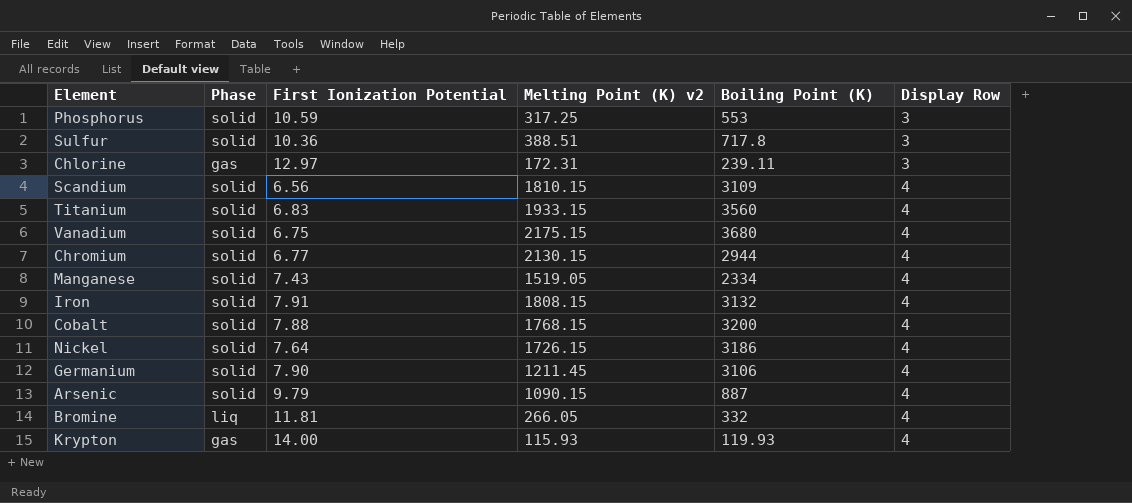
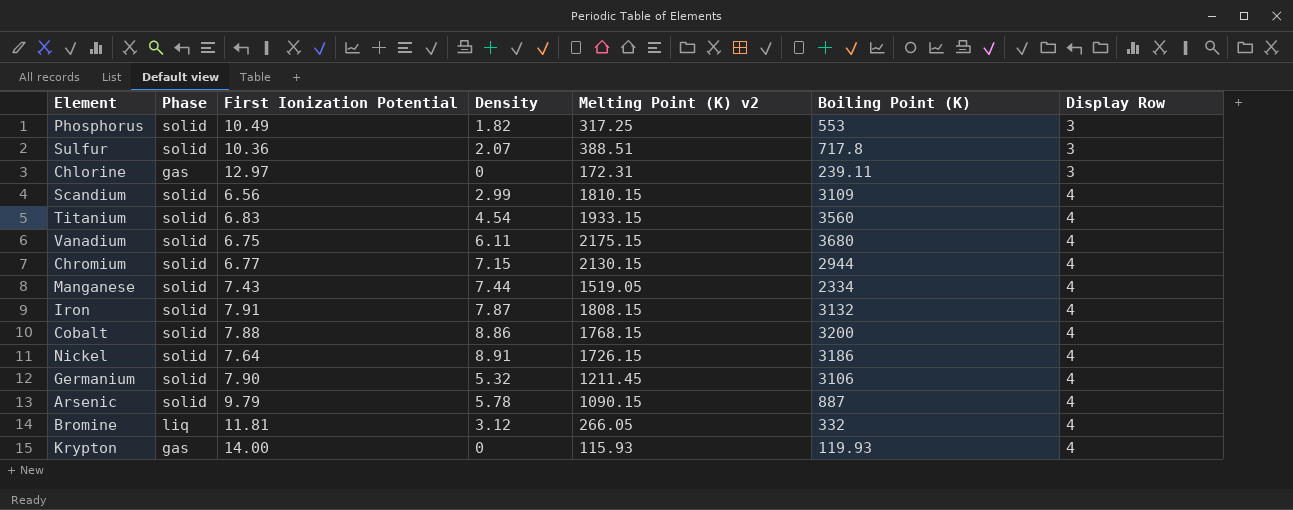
column Density | position: none -> 4
Phosphorus | First Ionization Potential: 10.59 -> 10.49

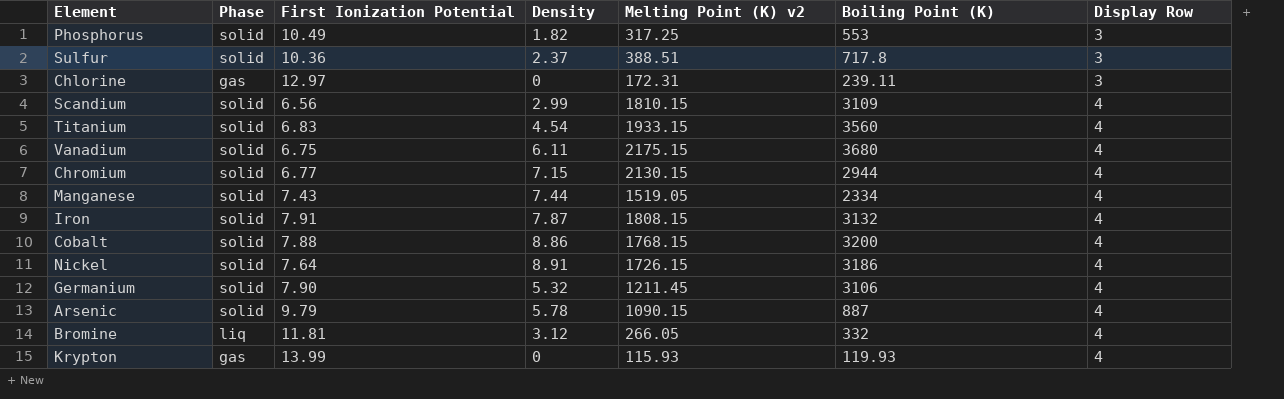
Sulfur | Density: 2.07 -> 2.37
Krypton | First Ionization Potential: 14.00 -> 13.99

